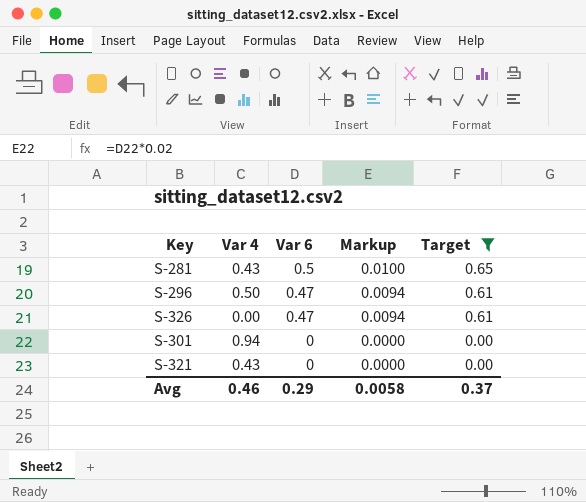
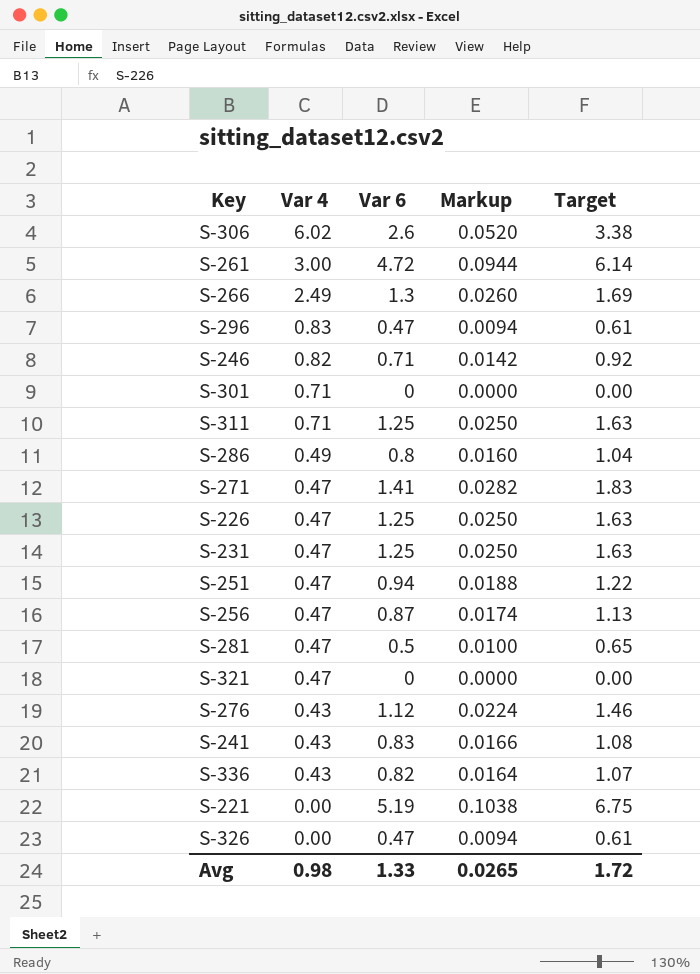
filter: Target <= 0.65 -> none
row order: Var 6 descending -> Var 4 descending
S-296 | Var 4: 0.50 -> 0.83
S-301 | Var 4: 0.94 -> 0.71
S-281 | Var 4: 0.43 -> 0.47
S-321 | Var 4: 0.43 -> 0.47
Avg | Var 4: 0.46 -> 0.98
Avg | Var 6: 0.29 -> 1.33
Avg | Markup: 0.0058 -> 0.0265
Avg | Target: 0.37 -> 1.72

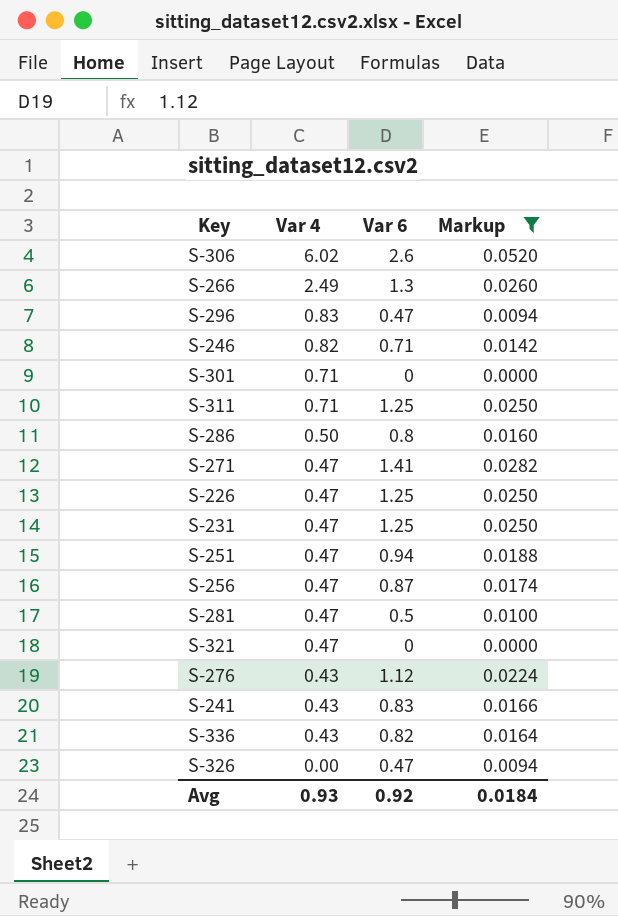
filter: none -> Markup <= 0.0520
column Target | formula: [Var 6] * 1.3 -> none
S-286 | Var 4: 0.49 -> 0.50
Avg | Var 4: 0.98 -> 0.93
Avg | Var 6: 1.33 -> 0.92
Avg | Markup: 0.0265 -> 0.0184

